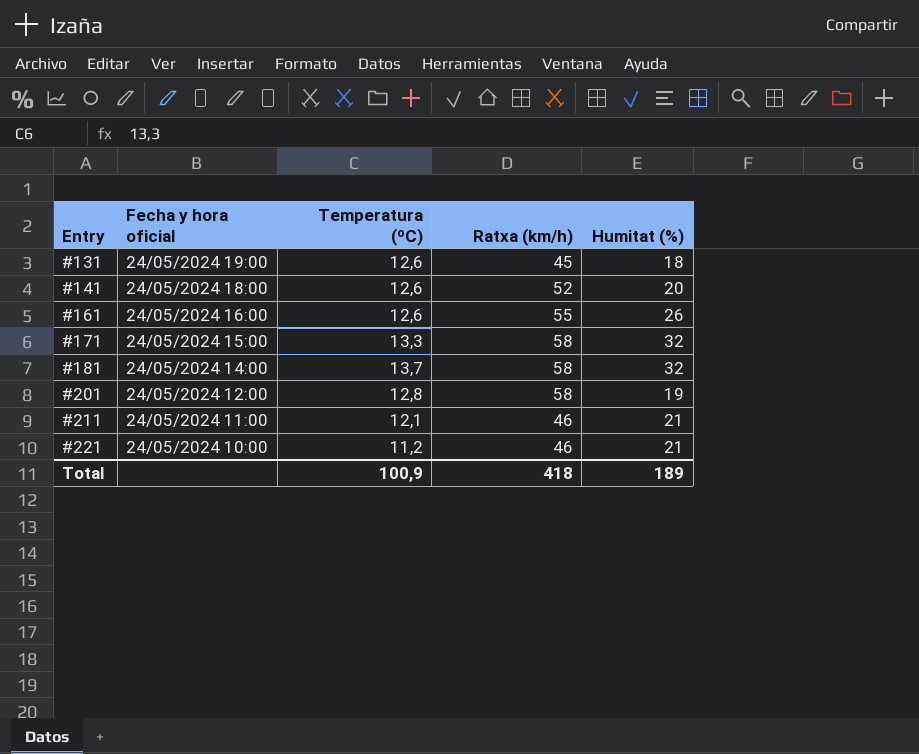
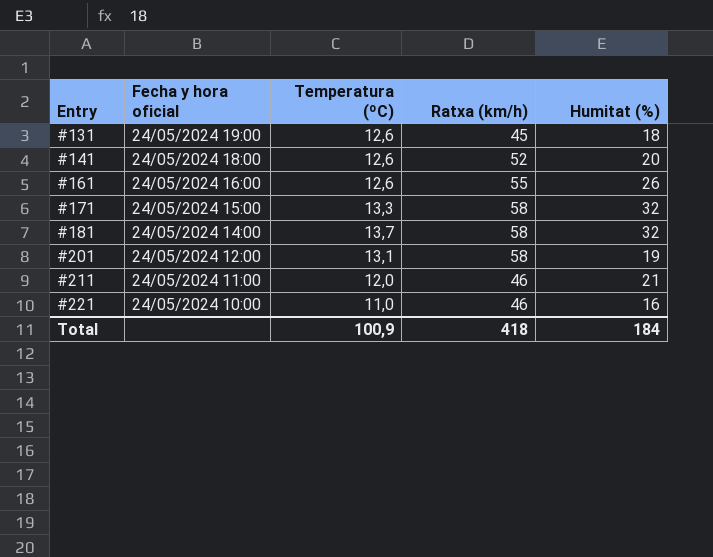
#201 | Temperatura (ºC): 12,8 -> 13,1
#211 | Temperatura (ºC): 12,1 -> 12,0
#221 | Temperatura (ºC): 11,2 -> 11,0
#221 | Humitat (%): 21 -> 16
Total | Humitat (%): 189 -> 184

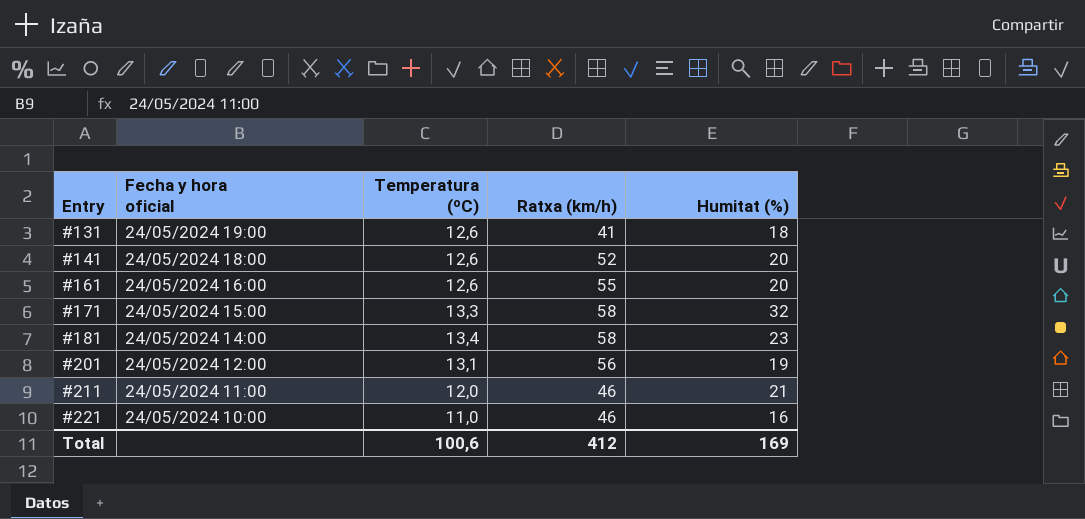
#131 | Ratxa (km/h): 45 -> 41
#161 | Humitat (%): 26 -> 20
#181 | Temperatura (ºC): 13,7 -> 13,4
#181 | Humitat (%): 32 -> 23
#201 | Ratxa (km/h): 58 -> 56
Total | Temperatura (ºC): 100,9 -> 100,6
Total | Ratxa (km/h): 418 -> 412
Total | Humitat (%): 184 -> 169

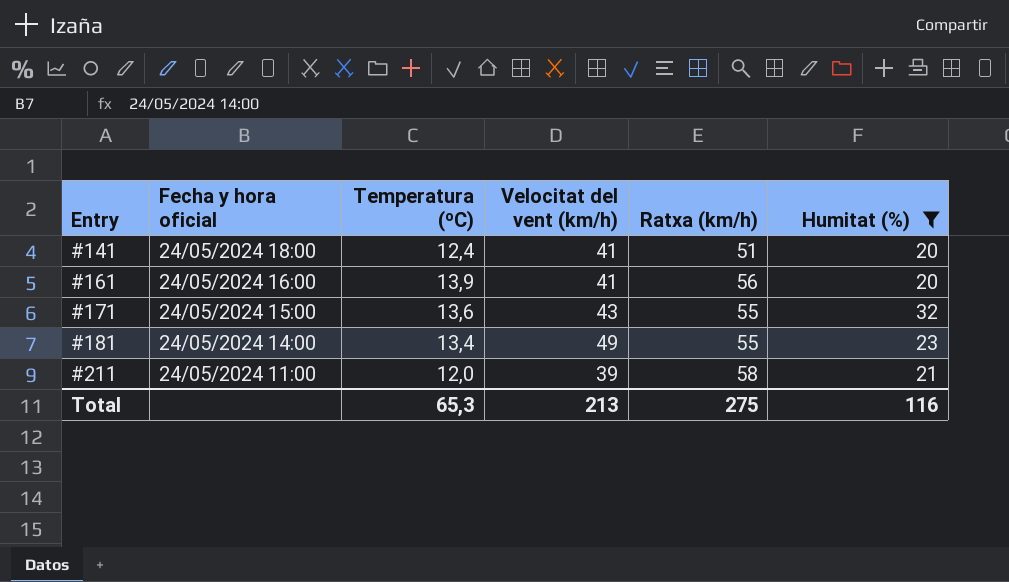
filter: none -> Humitat (%) >= 20
column Velocitat del vent (km/h) | position: none -> 4
#141 | Temperatura (ºC): 12,6 -> 12,4
#141 | Ratxa (km/h): 52 -> 51
#161 | Temperatura (ºC): 12,6 -> 13,9
#161 | Ratxa (km/h): 55 -> 56
#171 | Temperatura (ºC): 13,3 -> 13,6
#171 | Ratxa (km/h): 58 -> 55
#181 | Ratxa (km/h): 58 -> 55
#211 | Ratxa (km/h): 46 -> 58
Total | Temperatura (ºC): 100,6 -> 65,3
Total | Ratxa (km/h): 412 -> 275
Total | Humitat (%): 169 -> 116

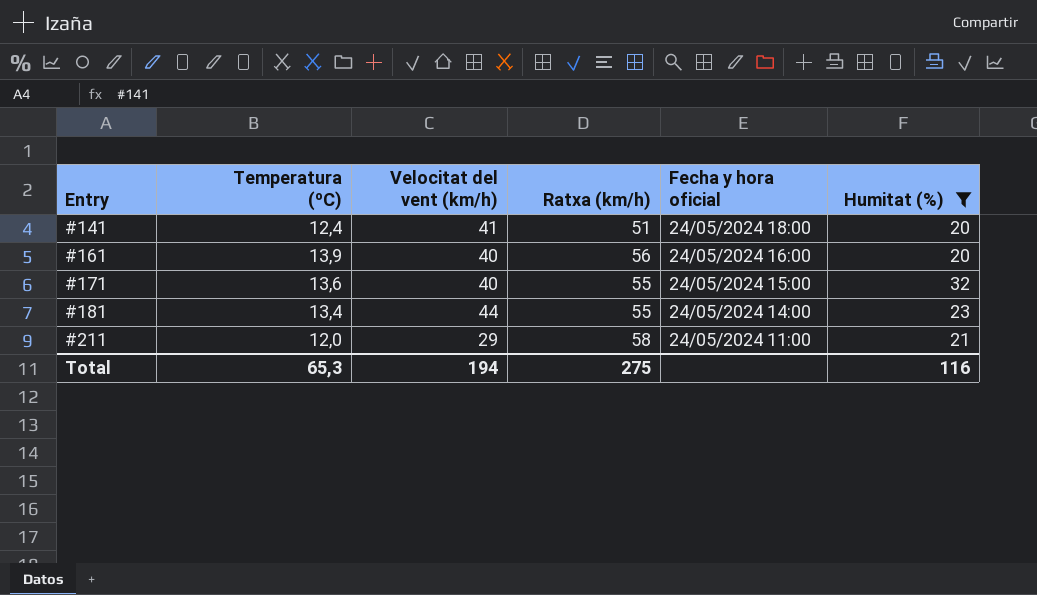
column Fecha y hora oficial | position: 2 -> 5
#161 | Velocitat del vent (km/h): 41 -> 40
#171 | Velocitat del vent (km/h): 43 -> 40
#181 | Velocitat del vent (km/h): 49 -> 44
#211 | Velocitat del vent (km/h): 39 -> 29
Total | Velocitat del vent (km/h): 213 -> 194

